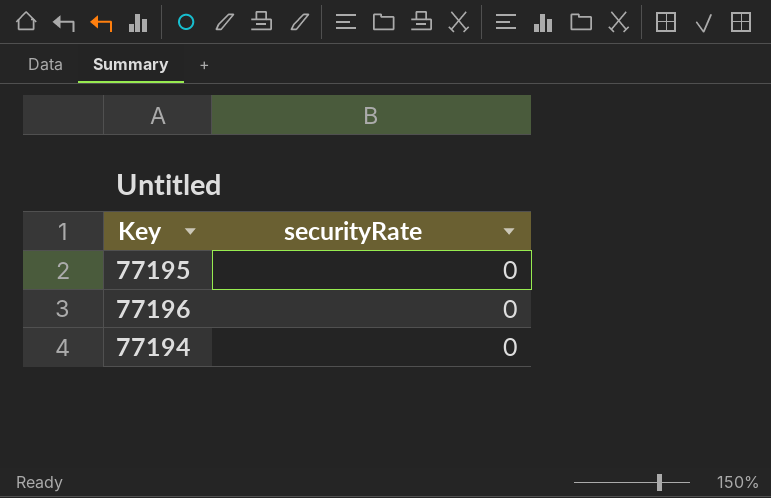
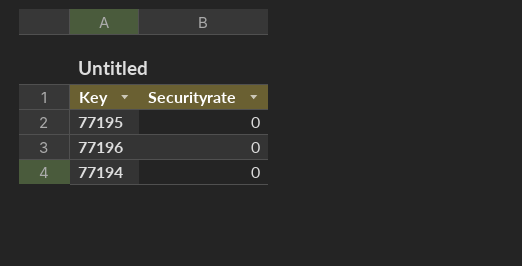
column name: securityRate -> Securityrate

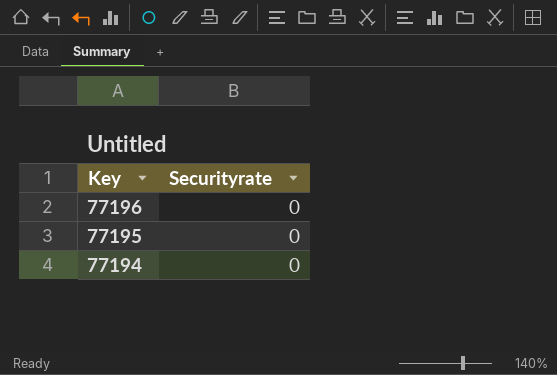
row order: none -> Key descending

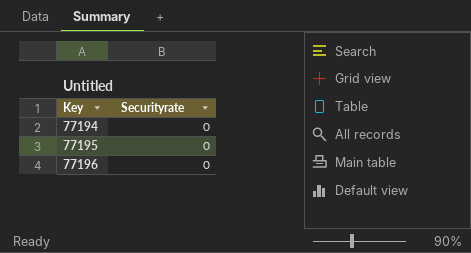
row order: Key descending -> Key ascending

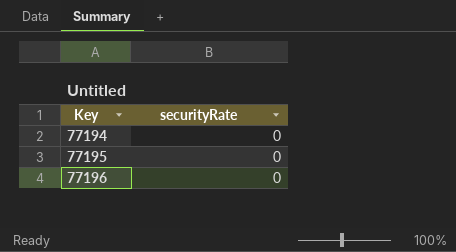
column name: Securityrate -> securityRate

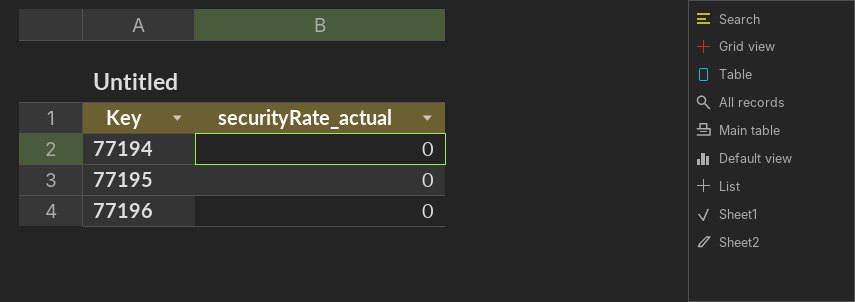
column name: securityRate -> securityRate_actual

